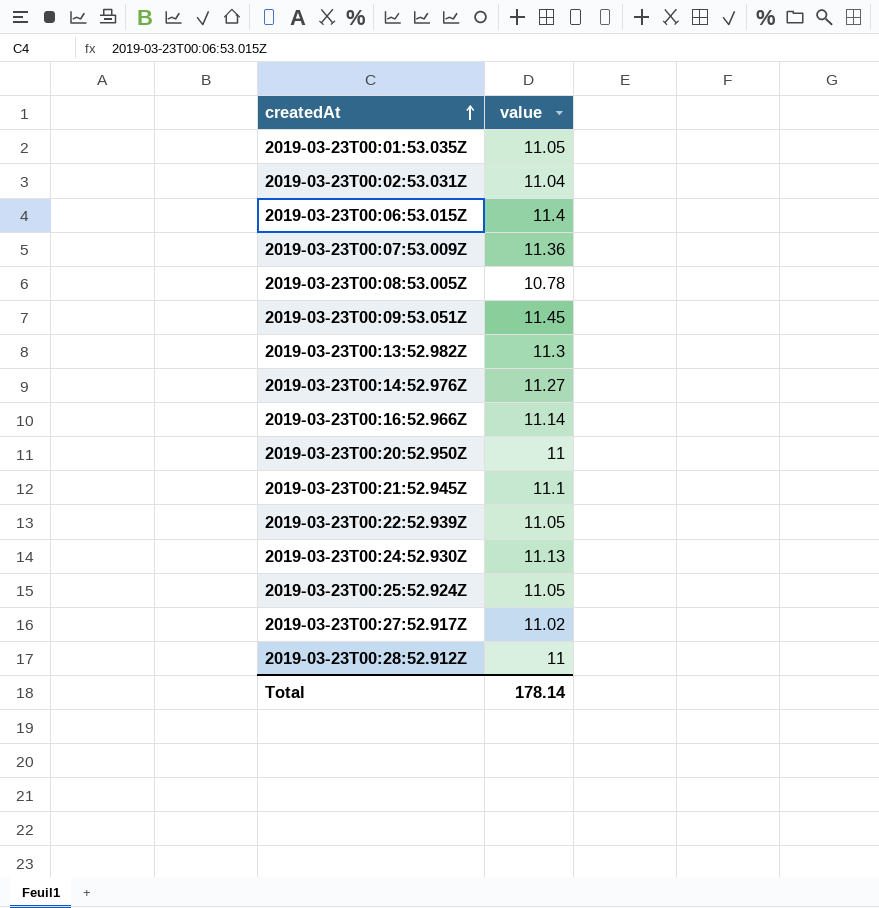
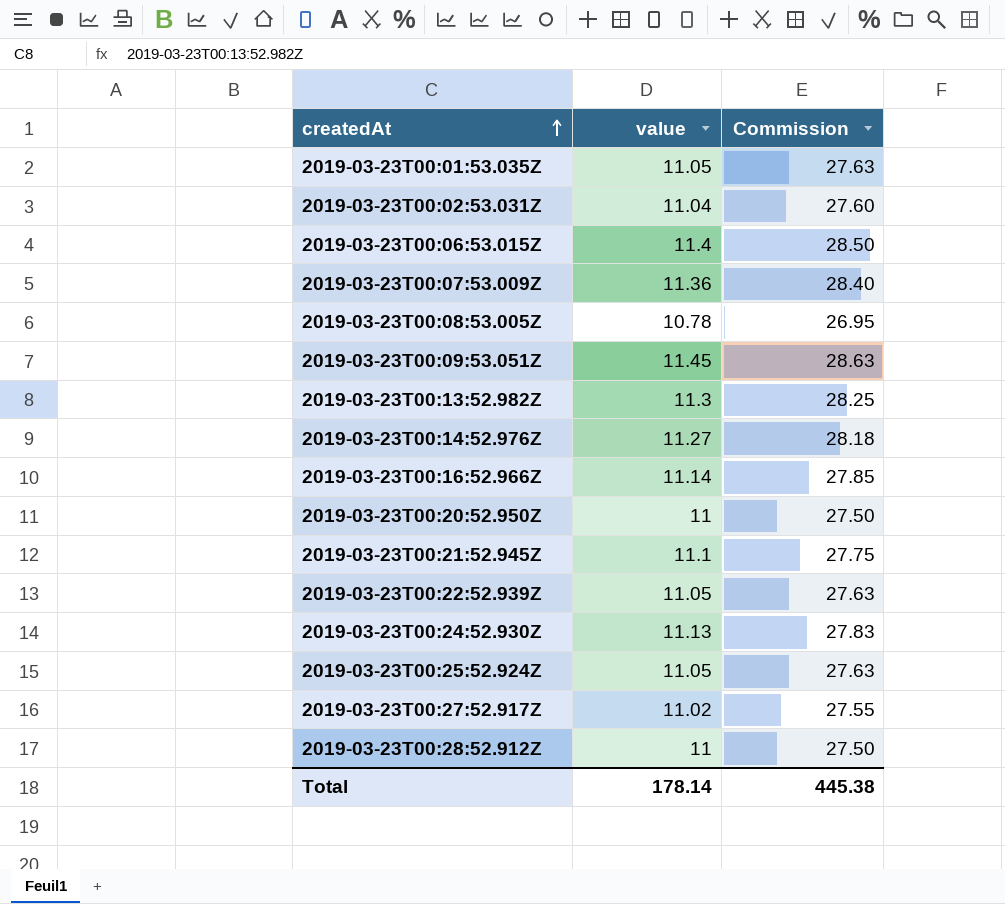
column Commission | formula: none -> [value] * 2.5

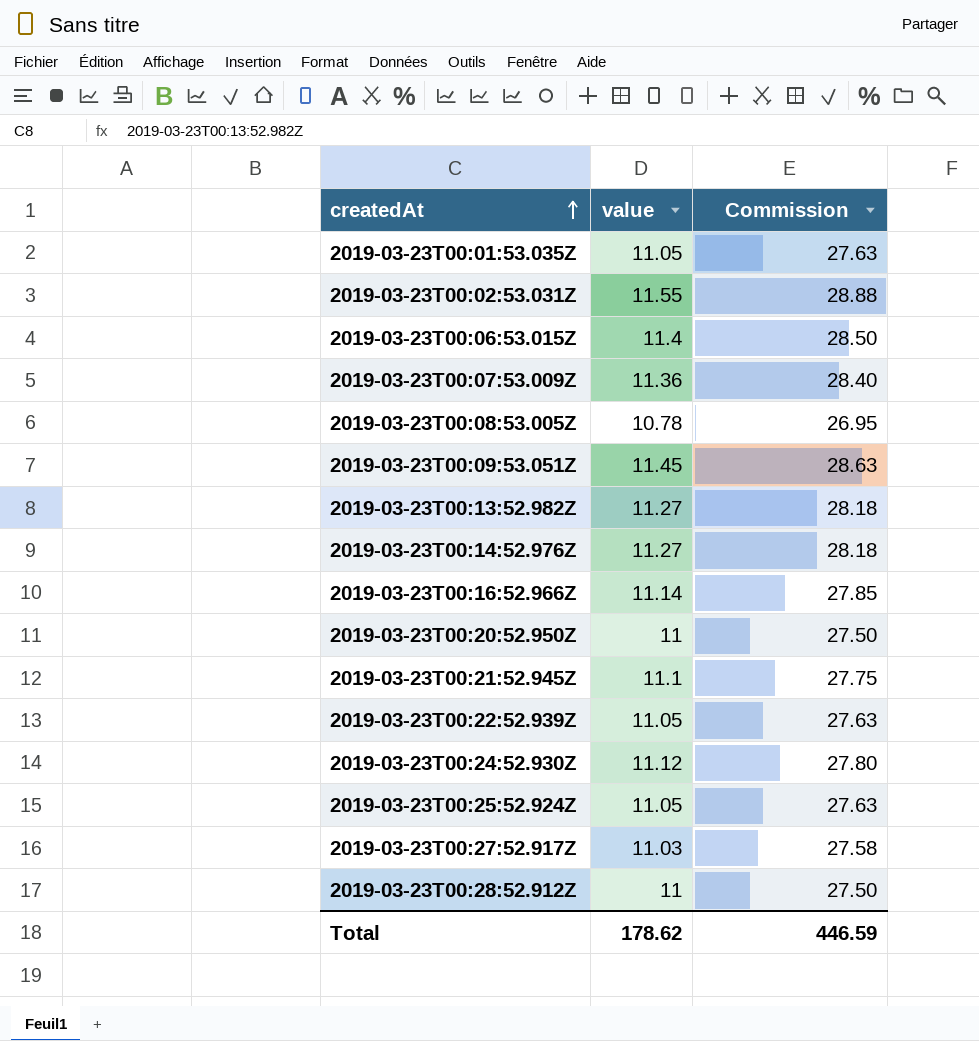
2019-03-23T00:02:53.031Z | value: 11.04 -> 11.55
2019-03-23T00:02:53.031Z | Commission: 27.60 -> 28.88
2019-03-23T00:13:52.982Z | value: 11.3 -> 11.27
2019-03-23T00:13:52.982Z | Commission: 28.25 -> 28.18
2019-03-23T00:24:52.930Z | value: 11.13 -> 11.12
2019-03-23T00:24:52.930Z | Commission: 27.83 -> 27.80
2019-03-23T00:27:52.917Z | value: 11.02 -> 11.03
2019-03-23T00:27:52.917Z | Commission: 27.55 -> 27.58
Total | value: 178.14 -> 178.62
Total | Commission: 445.38 -> 446.59

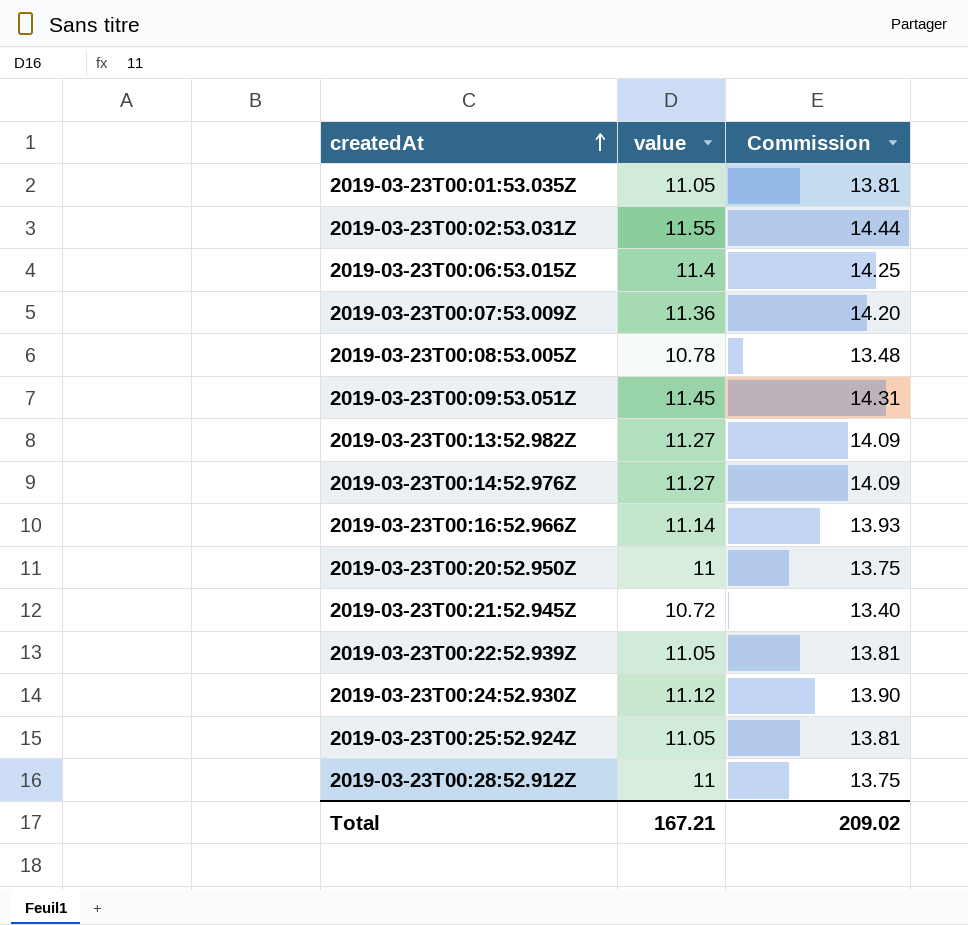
column Commission | formula: [value] * 2.5 -> [value] * 1.25
row 2019-03-23T00:27:52.917Z: 11.03 | 27.58 -> none
2019-03-23T00:21:52.945Z | value: 11.1 -> 10.72
Total | value: 178.62 -> 167.21
Total | Commission: 446.59 -> 209.02

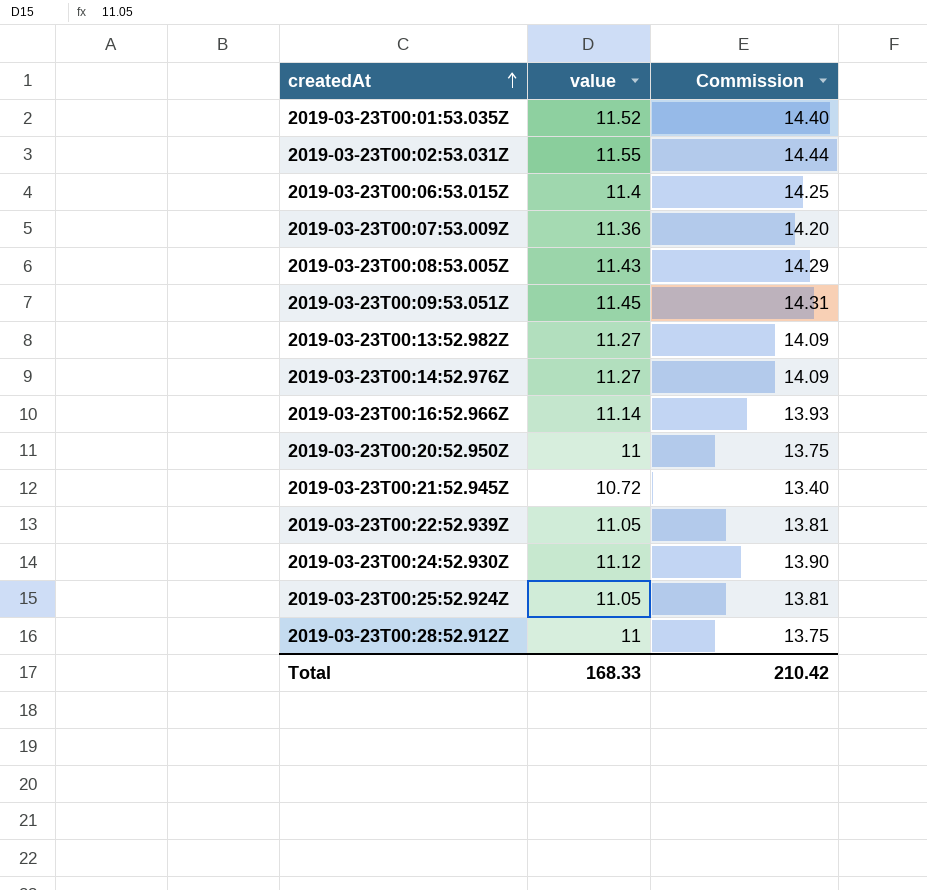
2019-03-23T00:01:53.035Z | value: 11.05 -> 11.52
2019-03-23T00:01:53.035Z | Commission: 13.81 -> 14.40
2019-03-23T00:08:53.005Z | value: 10.78 -> 11.43
2019-03-23T00:08:53.005Z | Commission: 13.48 -> 14.29
Total | value: 167.21 -> 168.33
Total | Commission: 209.02 -> 210.42

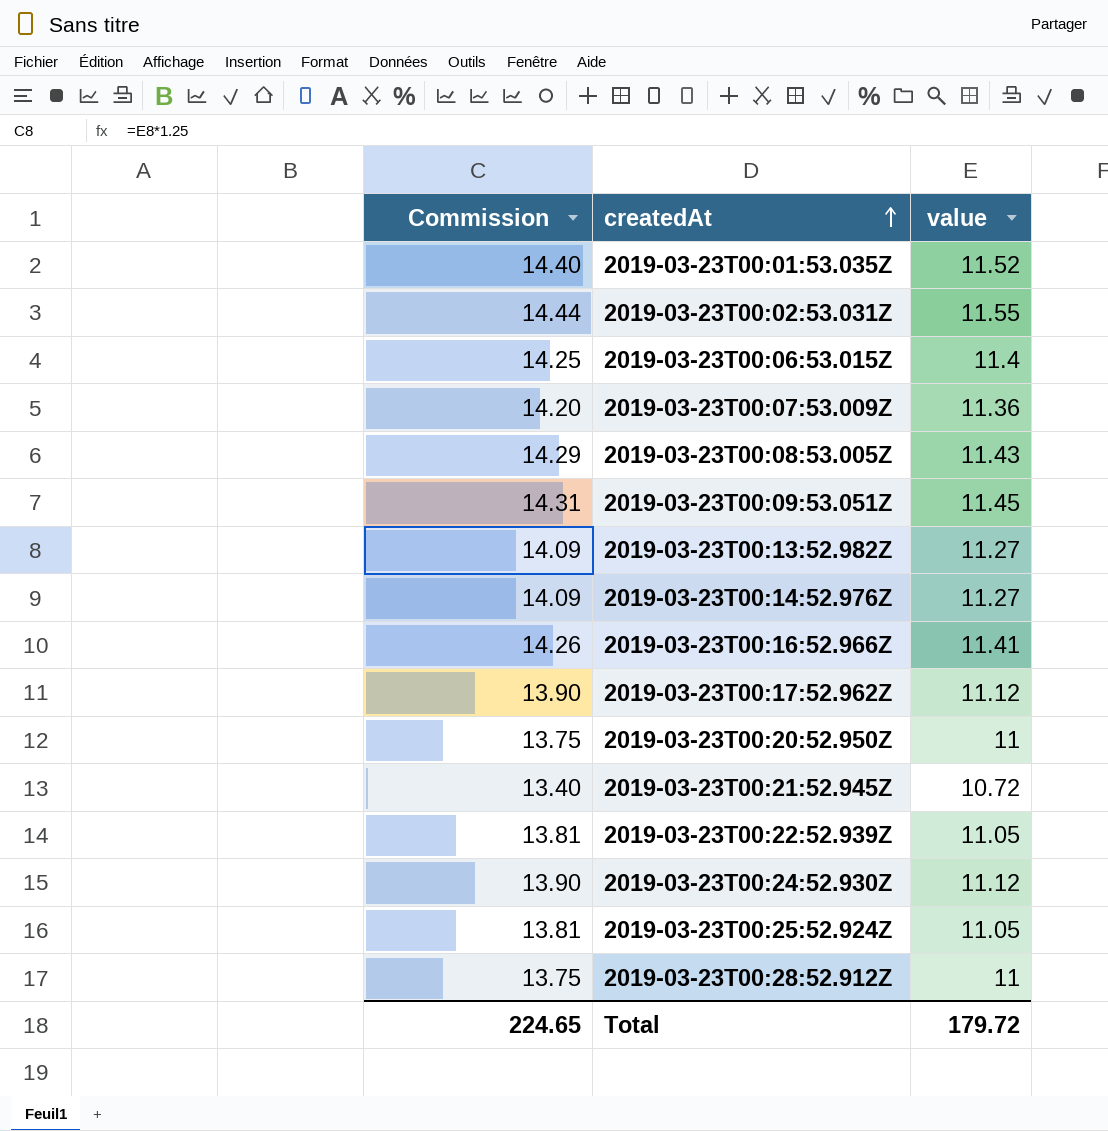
column Commission | position: 3 -> 1
2019-03-23T00:16:52.966Z | Commission: 13.93 -> 14.26
2019-03-23T00:16:52.966Z | value: 11.14 -> 11.41
row 2019-03-23T00:17:52.962Z: none -> 13.90 | 11.12
Total | Commission: 210.42 -> 224.65
Total | value: 168.33 -> 179.72

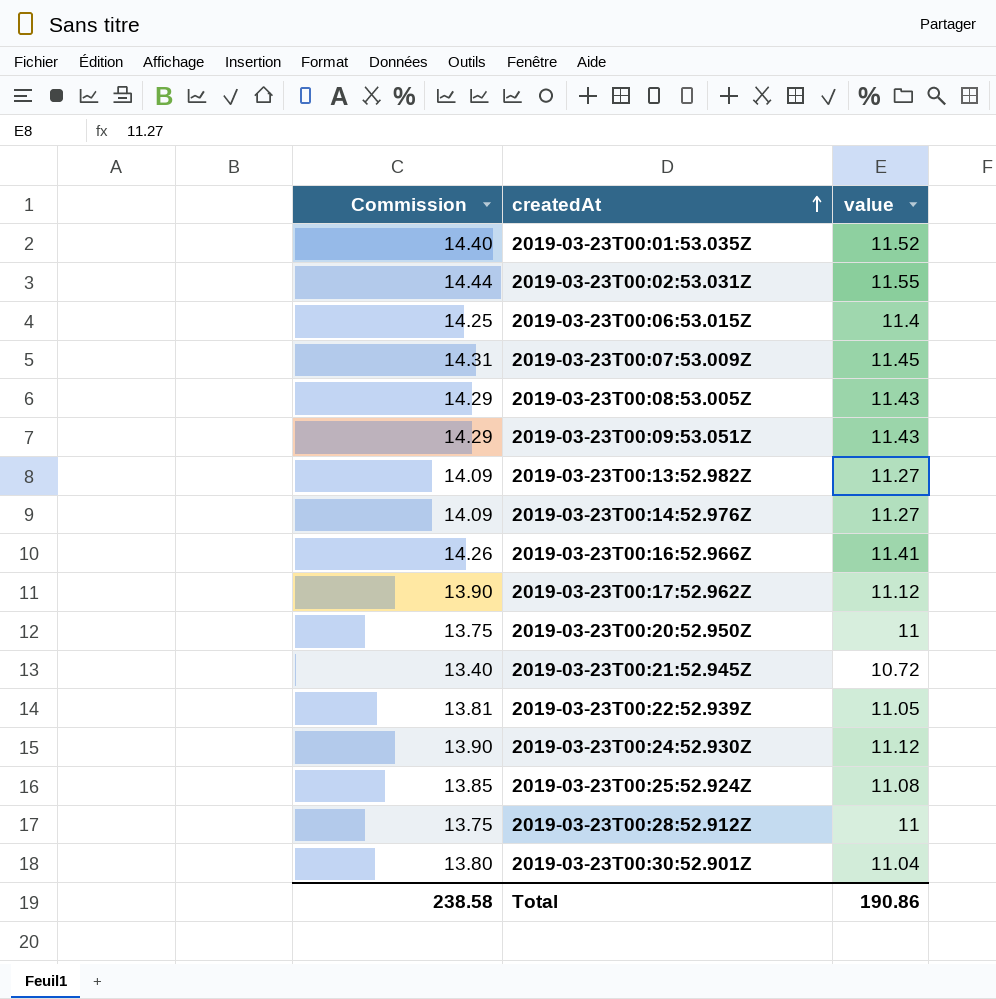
2019-03-23T00:07:53.009Z | Commission: 14.20 -> 14.31
2019-03-23T00:07:53.009Z | value: 11.36 -> 11.45
2019-03-23T00:09:53.051Z | Commission: 14.31 -> 14.29
2019-03-23T00:09:53.051Z | value: 11.45 -> 11.43
2019-03-23T00:25:52.924Z | Commission: 13.81 -> 13.85
2019-03-23T00:25:52.924Z | value: 11.05 -> 11.08
row 2019-03-23T00:30:52.901Z: none -> 13.80 | 11.04
Total | Commission: 224.65 -> 238.58
Total | value: 179.72 -> 190.86

